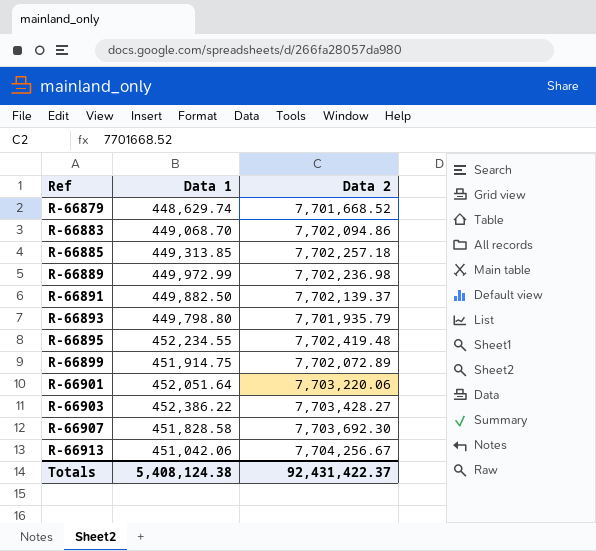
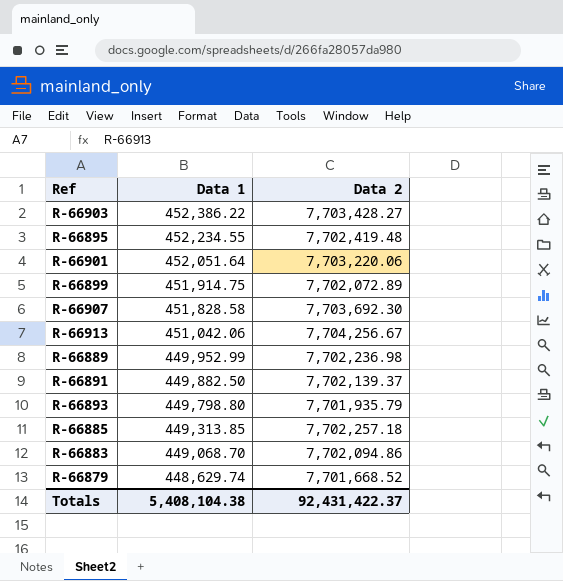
row order: Ref ascending -> Data 1 descending
R-66889 | Data 1: 449,972.99 -> 449,952.99
Totals | Data 1: 5,408,124.38 -> 5,408,104.38

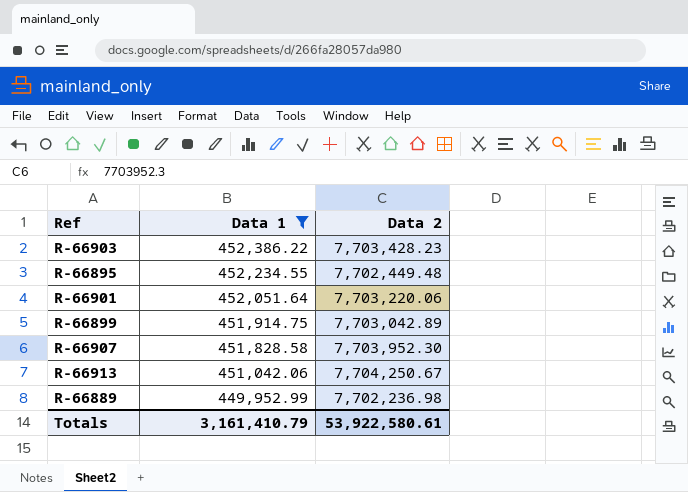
filter: none -> Data 1 >= 449,952.99
R-66903 | Data 2: 7,703,428.27 -> 7,703,428.23
R-66895 | Data 2: 7,702,419.48 -> 7,702,449.48
R-66899 | Data 2: 7,702,072.89 -> 7,703,042.89
R-66907 | Data 2: 7,703,692.30 -> 7,703,952.30
R-66913 | Data 2: 7,704,256.67 -> 7,704,250.67
Totals | Data 1: 5,408,104.38 -> 3,161,410.79
Totals | Data 2: 92,431,422.37 -> 53,922,580.61

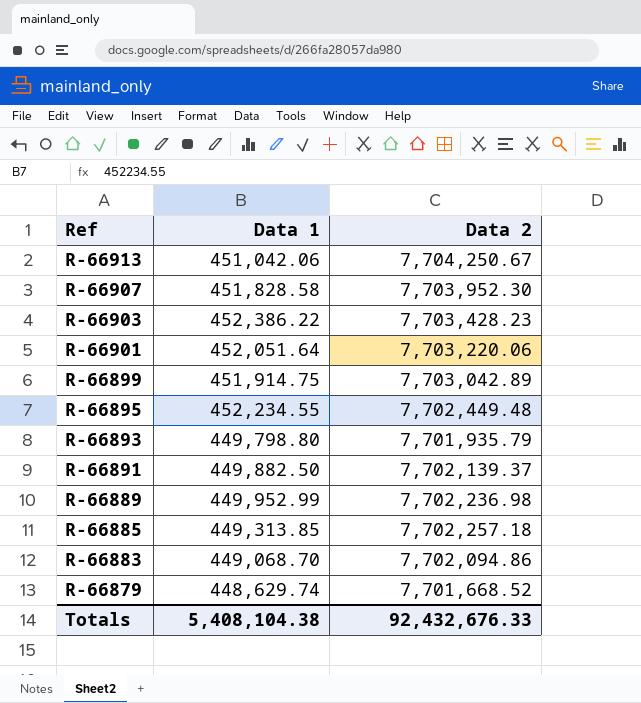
filter: Data 1 >= 449,952.99 -> none
row order: Data 1 descending -> Ref descending
Totals | Data 1: 3,161,410.79 -> 5,408,104.38
Totals | Data 2: 53,922,580.61 -> 92,432,676.33

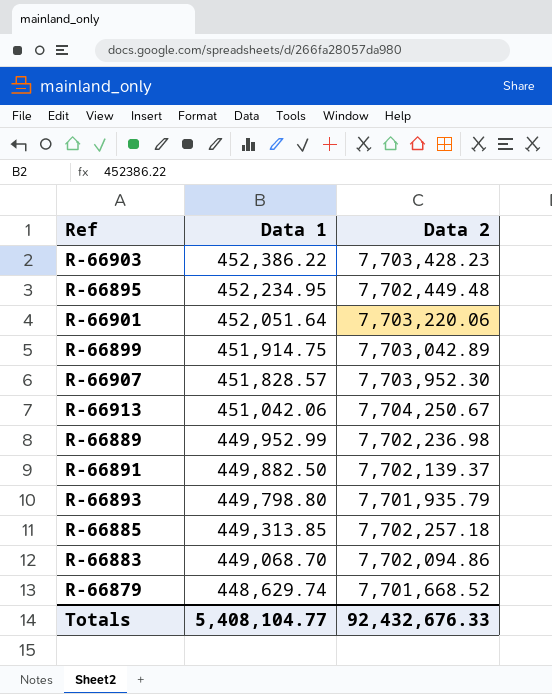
row order: Ref descending -> Data 1 descending
R-66895 | Data 1: 452,234.55 -> 452,234.95
R-66907 | Data 1: 451,828.58 -> 451,828.57
Totals | Data 1: 5,408,104.38 -> 5,408,104.77

